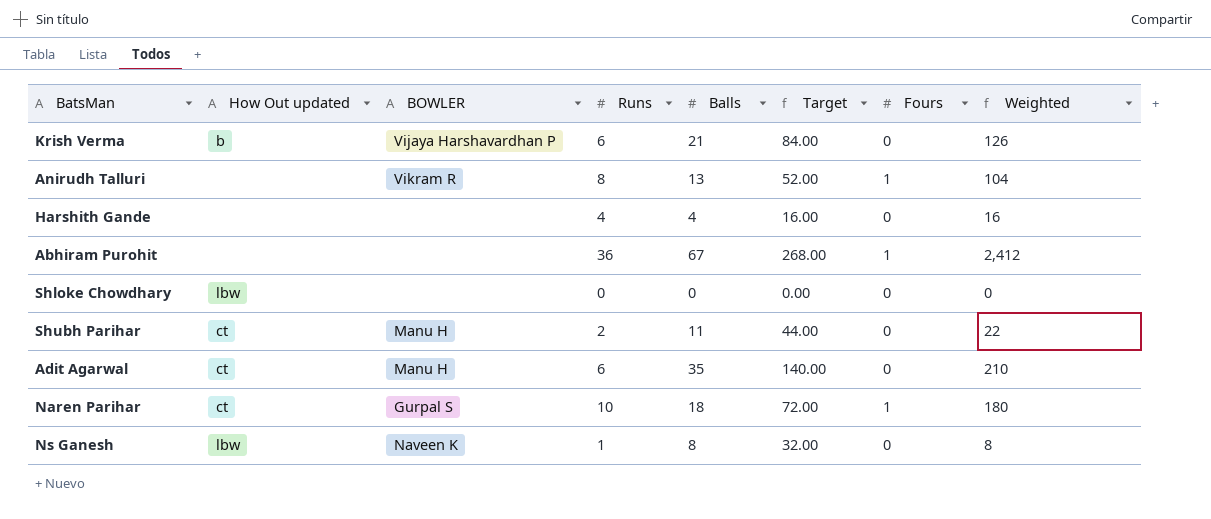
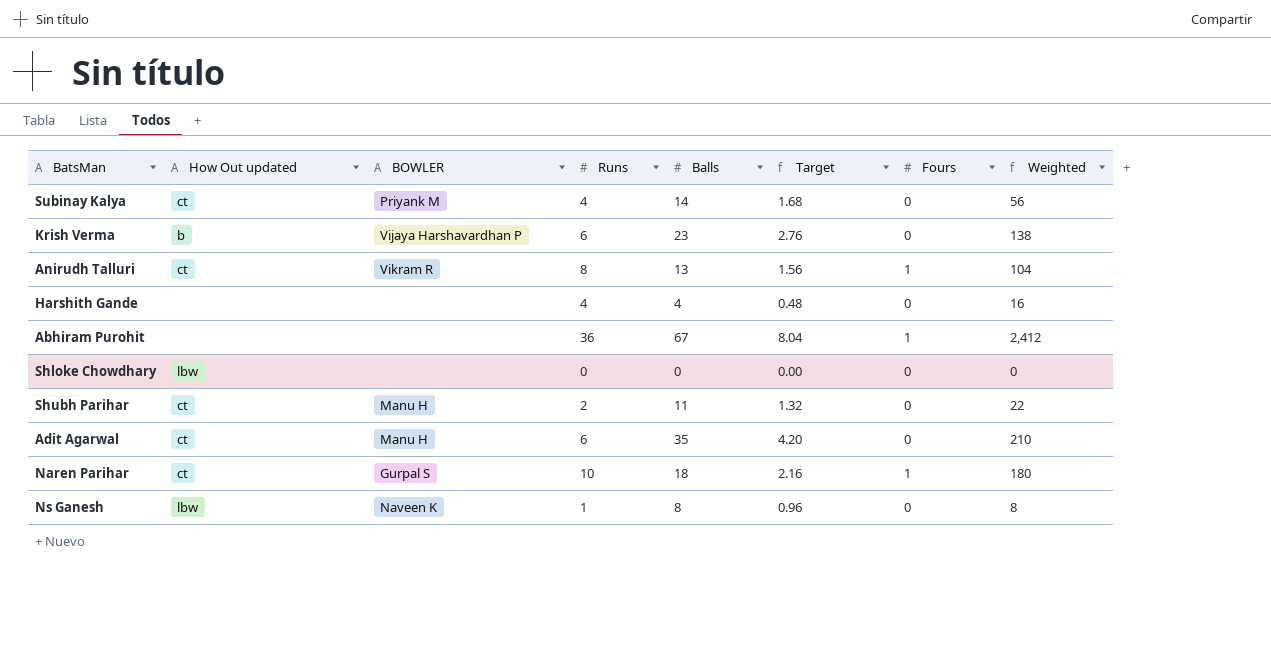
column Target | formula: [Balls] * 4 -> [Balls] * 0.12
row Subinay Kalya: none -> ct | Priyank M | 4 | 14 | 1.68 | 0 | 56
Krish Verma | Balls: 21 -> 23
Krish Verma | Weighted: 126 -> 138
Anirudh Talluri | How Out updated: none -> ct

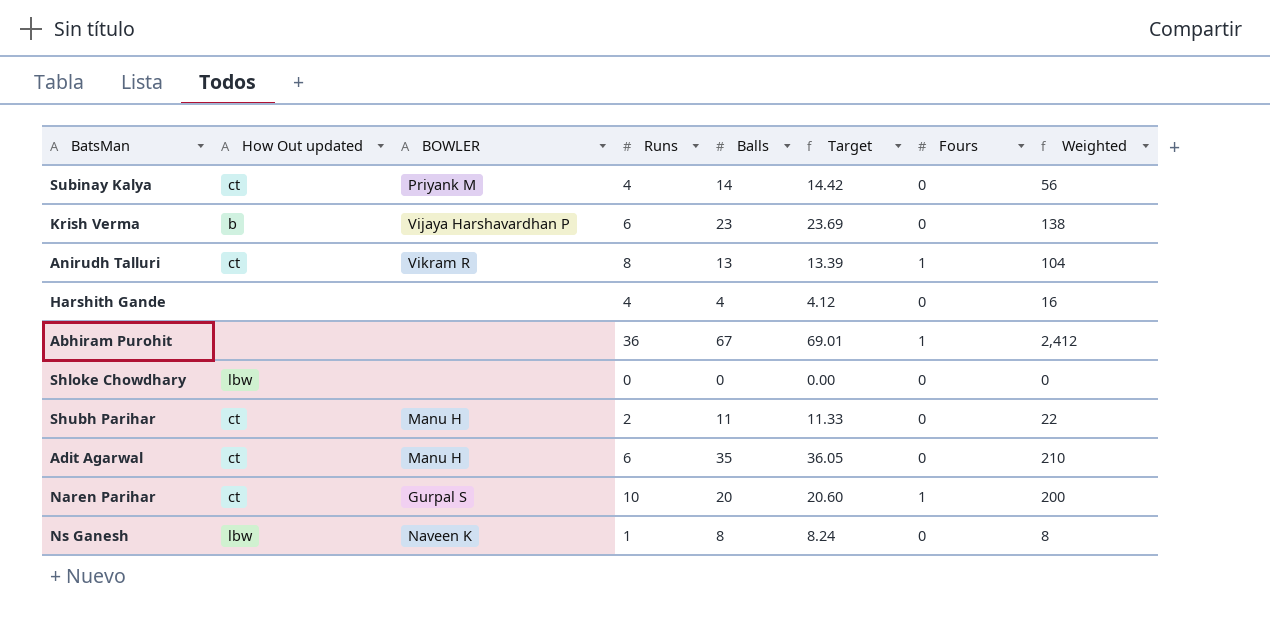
column Target | formula: [Balls] * 0.12 -> [Balls] * 1.03
Naren Parihar | Balls: 18 -> 20
Naren Parihar | Weighted: 180 -> 200

